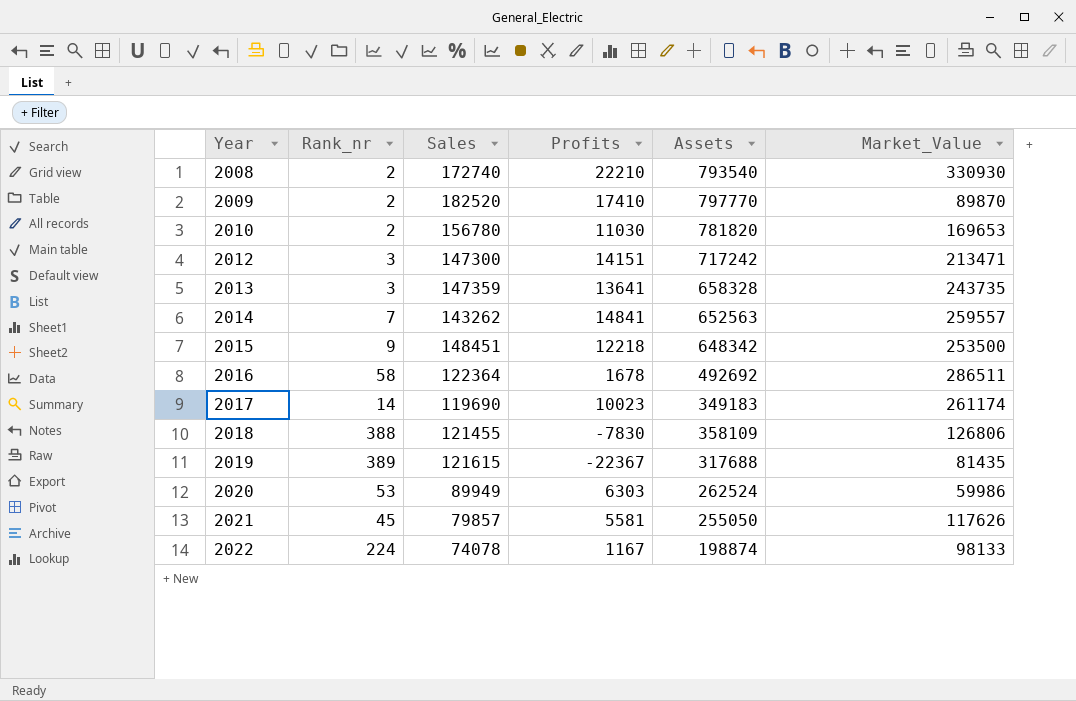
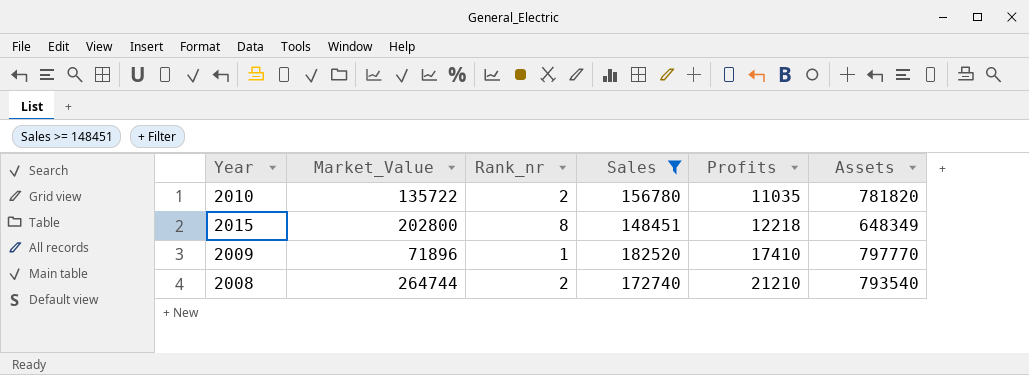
filter: none -> Sales >= 148451
row order: Year ascending -> Profits ascending
column Market_Value | position: 6 -> 2
2010 | Market_Value: 169653 -> 135722
2010 | Profits: 11030 -> 11035
2015 | Market_Value: 253500 -> 202800
2015 | Rank_nr: 9 -> 8
2015 | Assets: 648342 -> 648349
2009 | Market_Value: 89870 -> 71896
2009 | Rank_nr: 2 -> 1
2008 | Market_Value: 330930 -> 264744
2008 | Profits: 22210 -> 21210

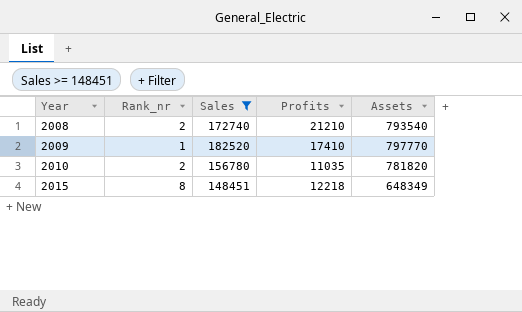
row order: Profits ascending -> Year ascending
column Market_Value | position: 2 -> none

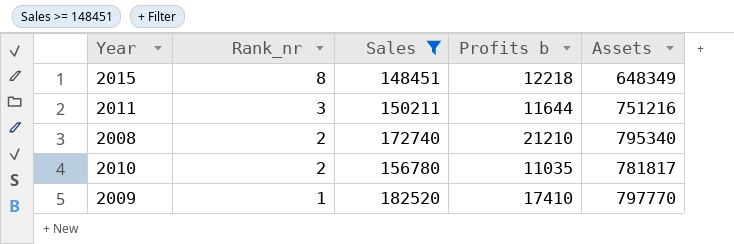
row order: Year ascending -> Rank_nr descending
column name: Profits -> Profits b
row 2011: none -> 3 | 150211 | 11644 | 751216
2008 | Assets: 793540 -> 795340
2010 | Assets: 781820 -> 781817

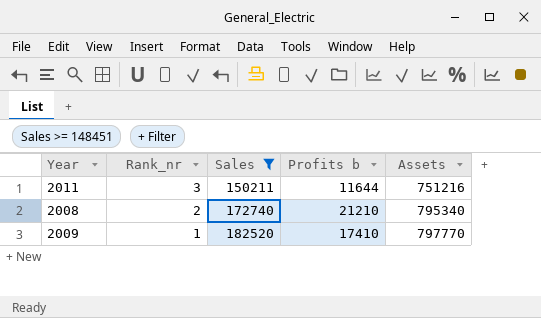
row 2015: 8 | 148451 | 12218 | 648349 -> none
row 2010: 2 | 156780 | 11035 | 781817 -> none

